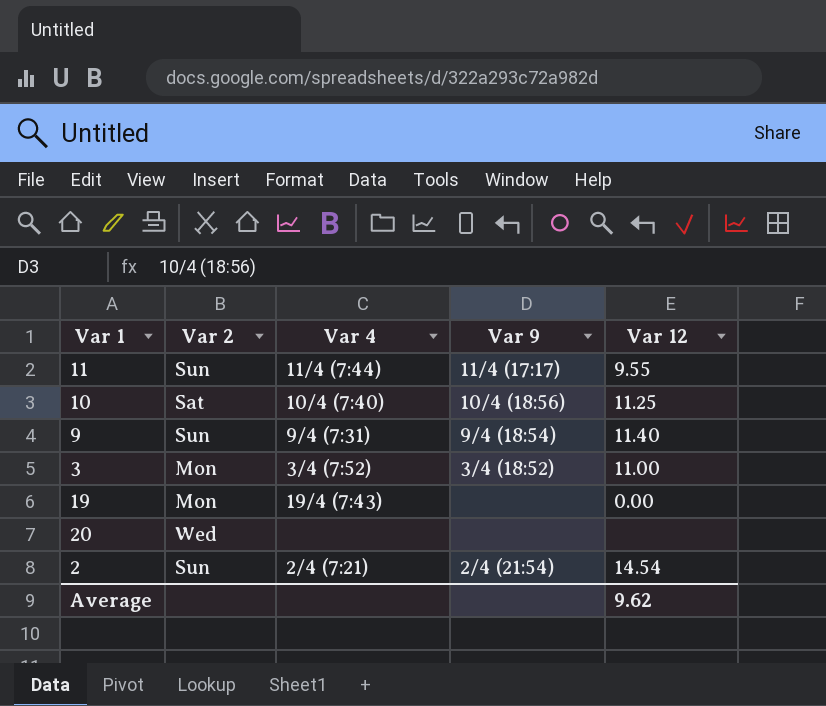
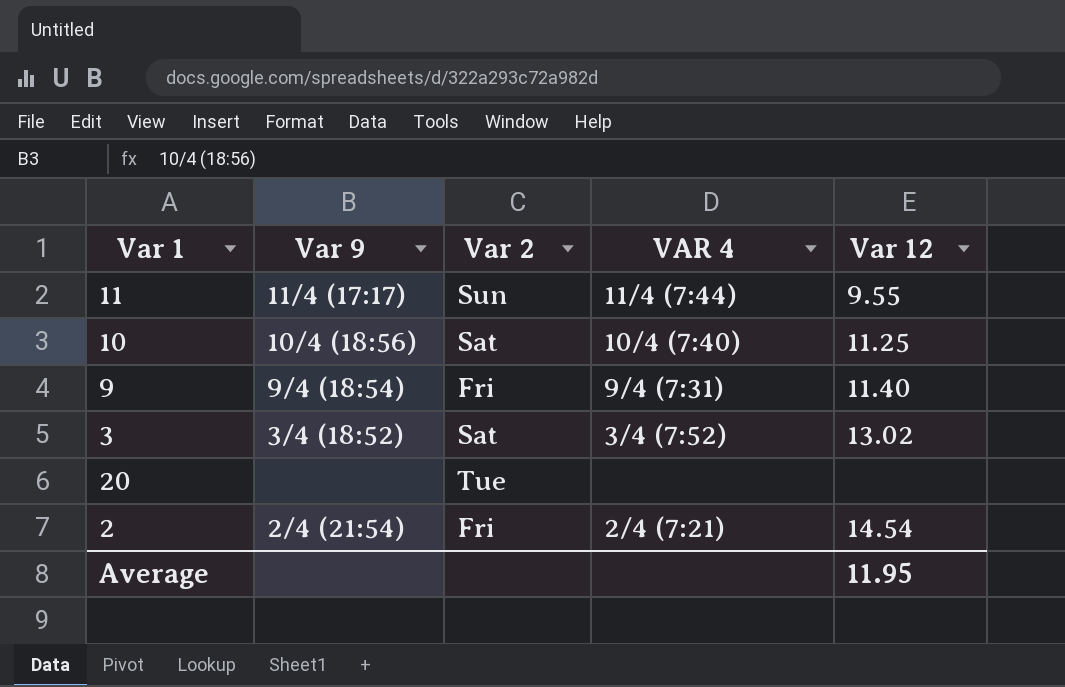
column Var 9 | position: 4 -> 2
column name: Var 4 -> VAR 4
row 19: Mon | 19/4 (7:43) | none | 0.00 -> none
9 | Var 2: Sun -> Fri
3 | Var 2: Mon -> Sat
3 | Var 12: 11.00 -> 13.02
20 | Var 2: Wed -> Tue
2 | Var 2: Sun -> Fri
Average | Var 12: 9.62 -> 11.95

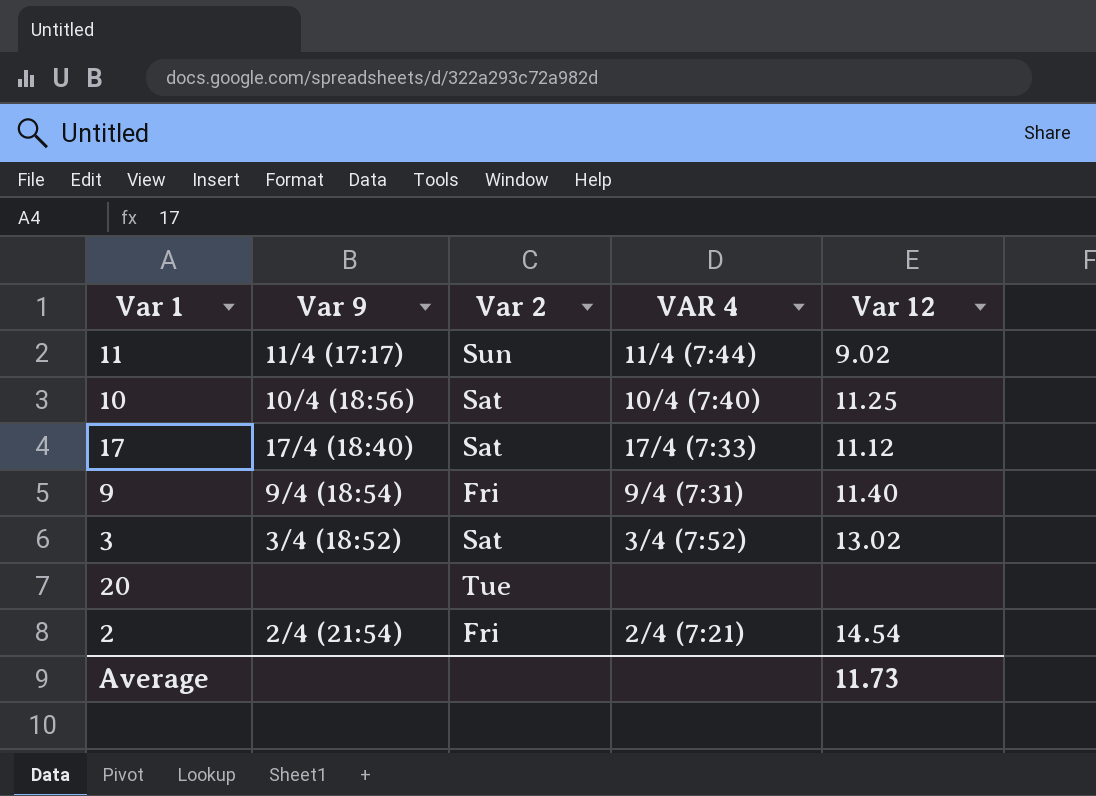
11 | Var 12: 9.55 -> 9.02
row 17: none -> 17/4 (18:40) | Sat | 17/4 (7:33) | 11.12
Average | Var 12: 11.95 -> 11.73

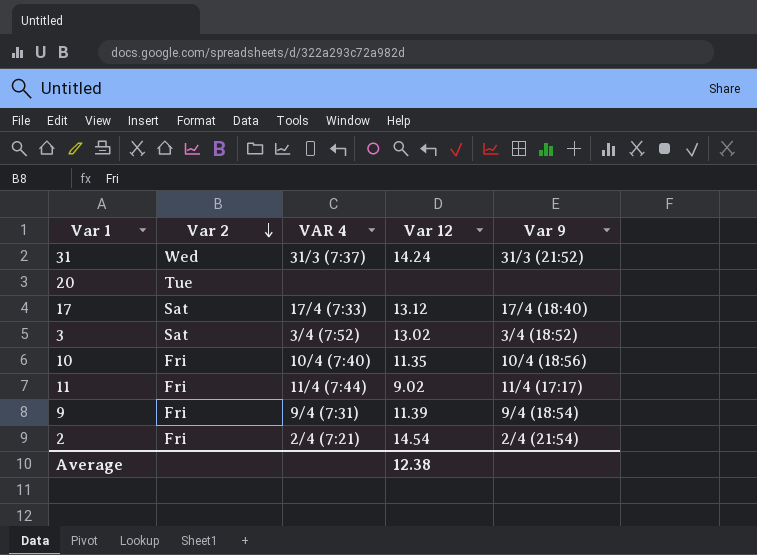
row order: none -> Var 2 descending
column Var 9 | position: 2 -> 5
row 31: none -> Wed | 31/3 (7:37) | 14.24 | 31/3 (21:52)
17 | Var 12: 11.12 -> 13.12
10 | Var 2: Sat -> Fri
10 | Var 12: 11.25 -> 11.35
11 | Var 2: Sun -> Fri
9 | Var 12: 11.40 -> 11.39
Average | Var 12: 11.73 -> 12.38

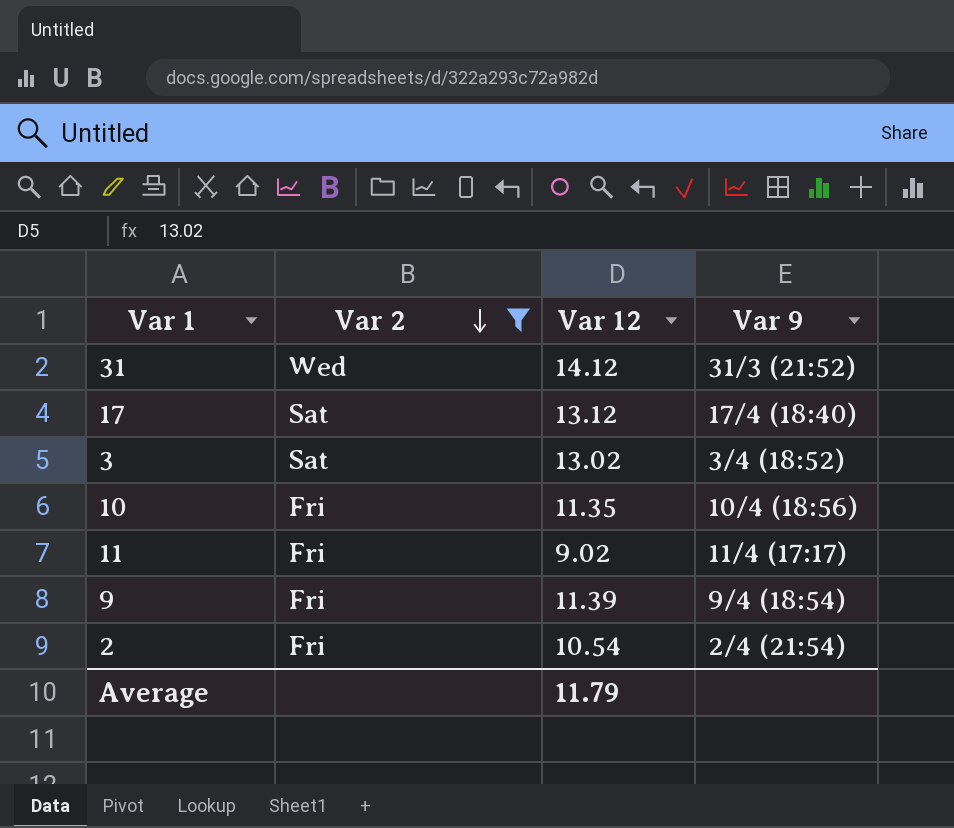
filter: none -> Var 2 != Tue
column VAR 4 | position: 3 -> none
31 | Var 12: 14.24 -> 14.12
2 | Var 12: 14.54 -> 10.54
Average | Var 12: 12.38 -> 11.79

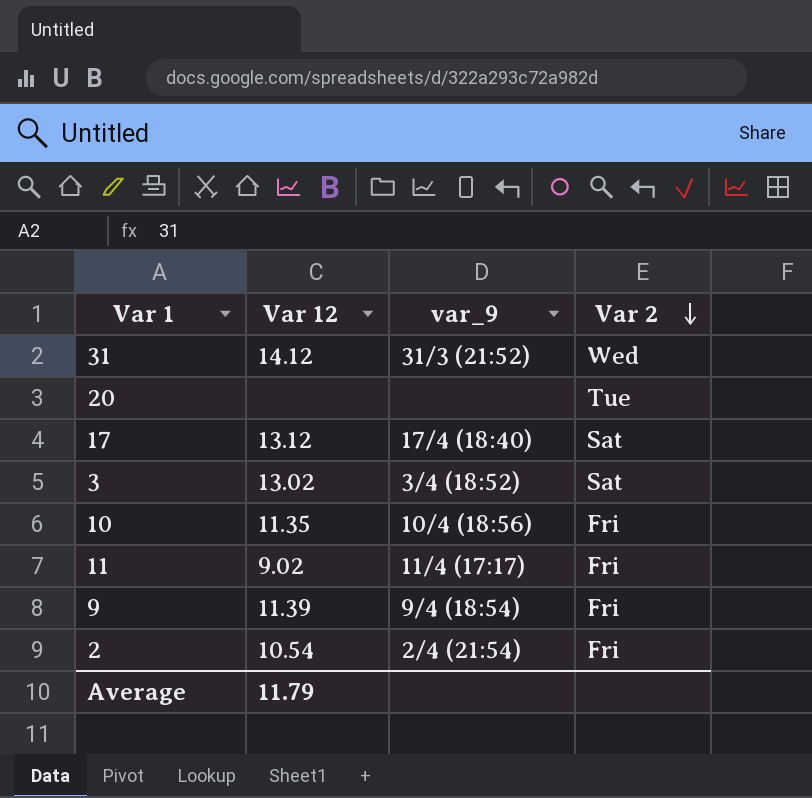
filter: Var 2 != Tue -> none
column name: Var 9 -> var_9
column Var 2 | position: 2 -> 4

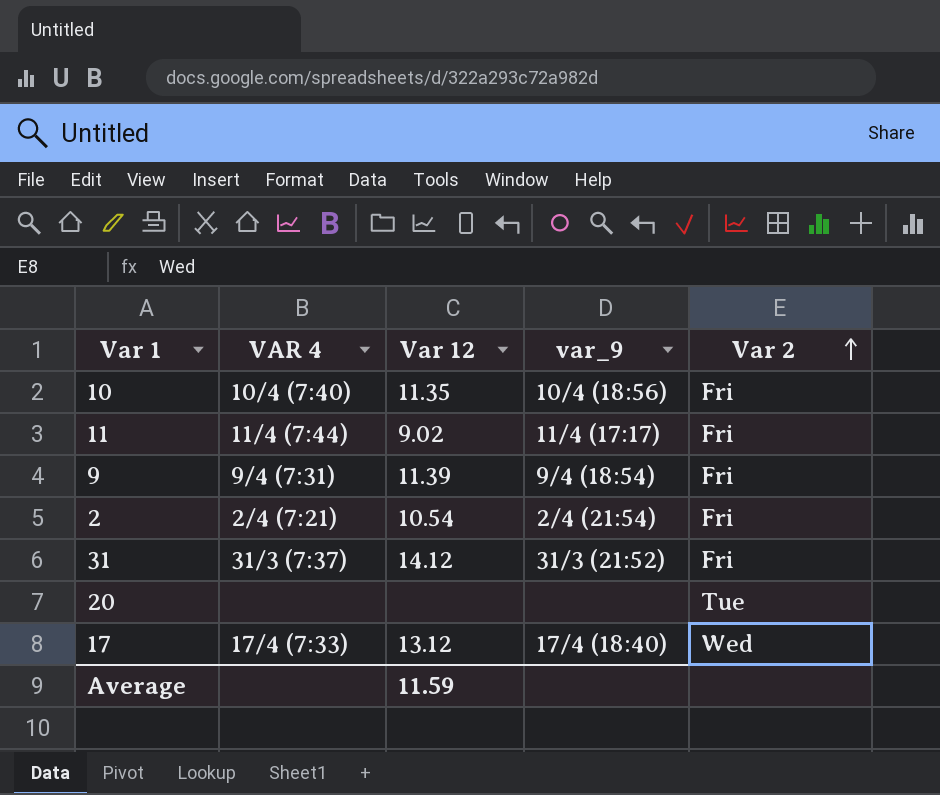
row order: Var 2 descending -> Var 2 ascending
column VAR 4 | position: none -> 2
row 3: 13.02 | 3/4 (18:52) | Sat -> none
31 | Var 2: Wed -> Fri
17 | Var 2: Sat -> Wed
Average | Var 12: 11.79 -> 11.59

